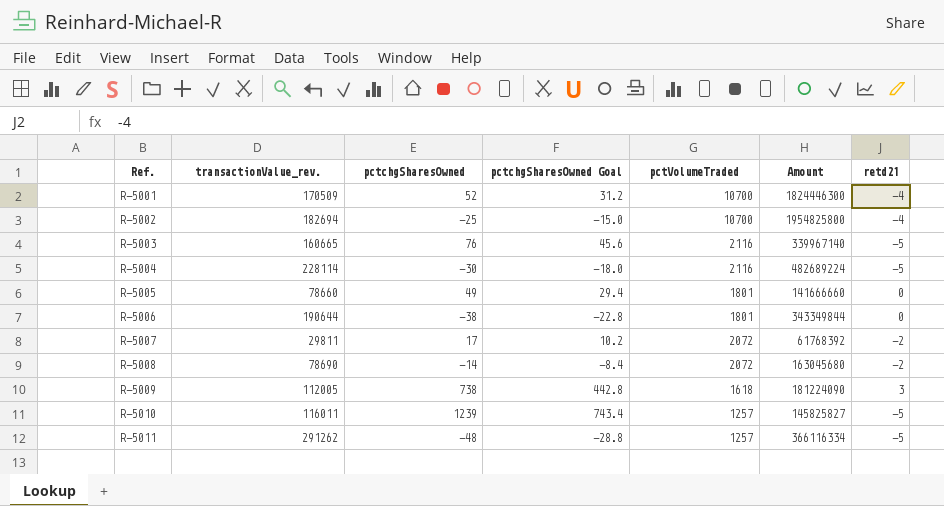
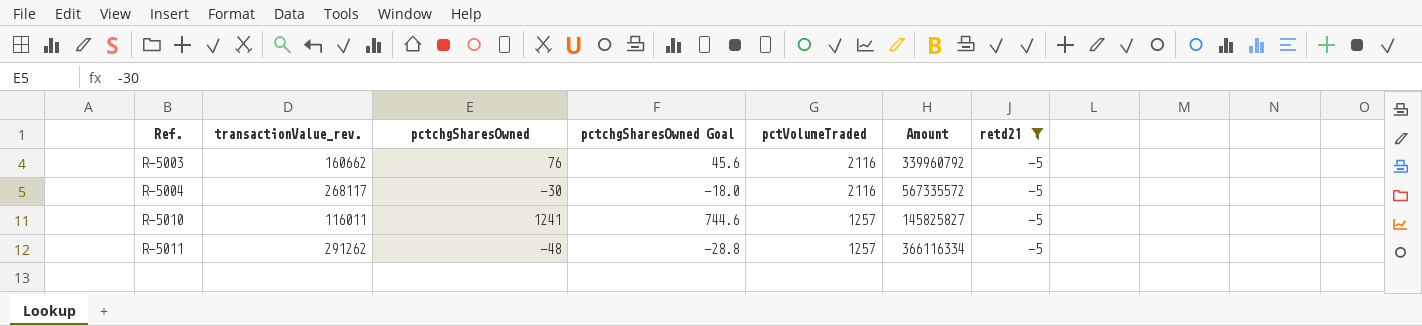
filter: none -> retd21 = -5
R-5003 | transactionValue_rev.: 160665 -> 160662
R-5003 | Amount: 339967140 -> 339960792
R-5004 | transactionValue_rev.: 228114 -> 268117
R-5004 | Amount: 482689224 -> 567335572
R-5010 | pctchgSharesOwned: 1239 -> 1241
R-5010 | pctchgSharesOwned Goal: 743.4 -> 744.6

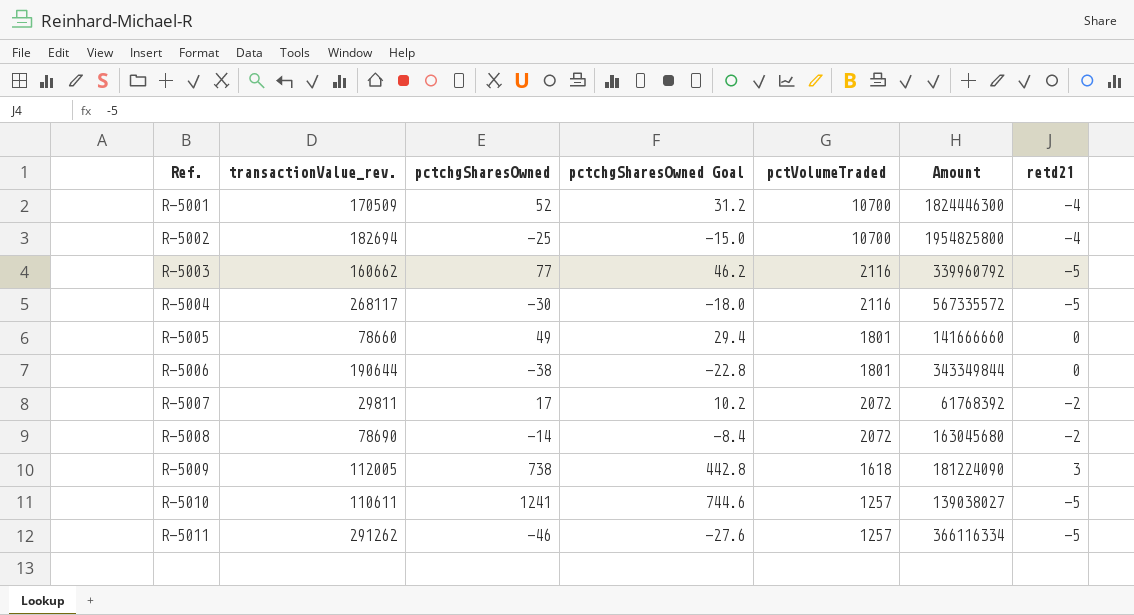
filter: retd21 = -5 -> none
R-5003 | pctchgSharesOwned: 76 -> 77
R-5003 | pctchgSharesOwned Goal: 45.6 -> 46.2
R-5010 | transactionValue_rev.: 116011 -> 110611
R-5010 | Amount: 145825827 -> 139038027
R-5011 | pctchgSharesOwned: -48 -> -46
R-5011 | pctchgSharesOwned Goal: -28.8 -> -27.6

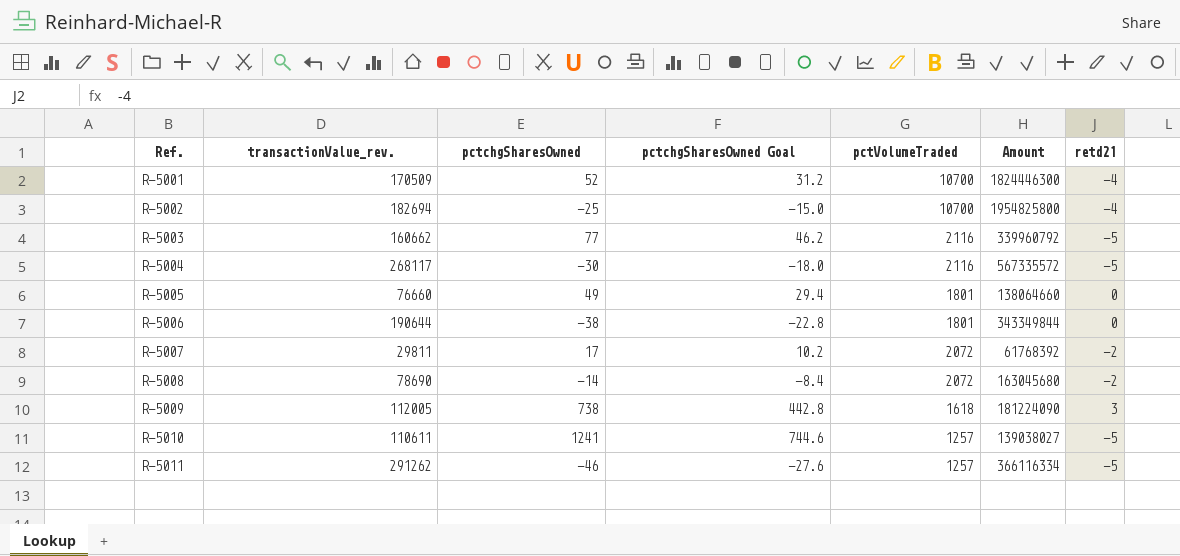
R-5005 | transactionValue_rev.: 78660 -> 76660
R-5005 | Amount: 141666660 -> 138064660

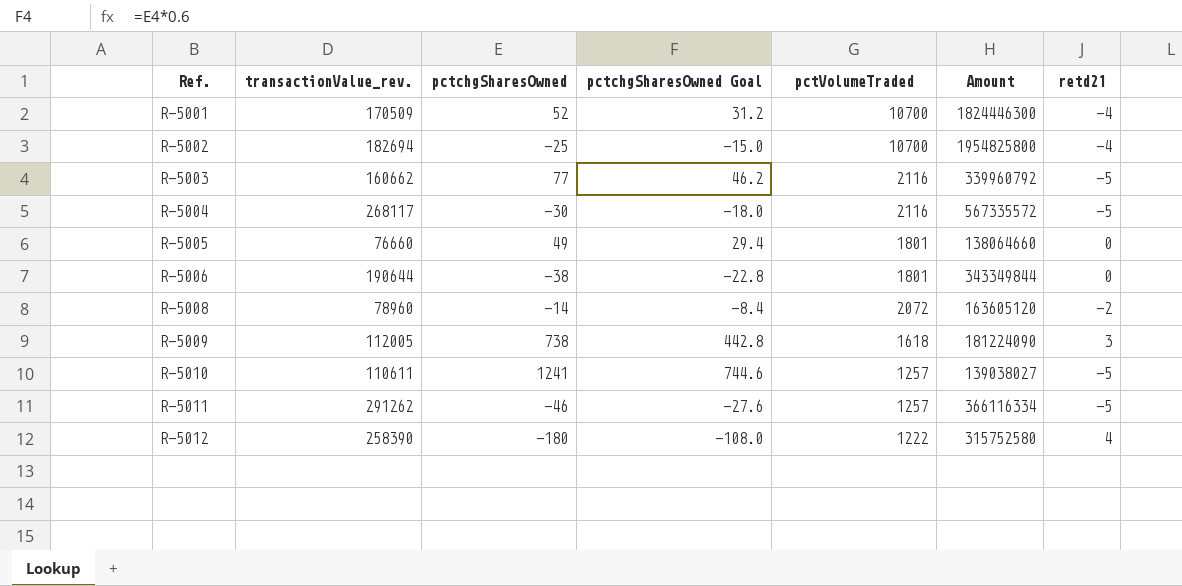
row R-5007: 29811 | 17 | 10.2 | 2072 | 61768392 | -2 -> none
R-5008 | transactionValue_rev.: 78690 -> 78960
R-5008 | Amount: 163045680 -> 163605120
row R-5012: none -> 258390 | -180 | -108.0 | 1222 | 315752580 | 4

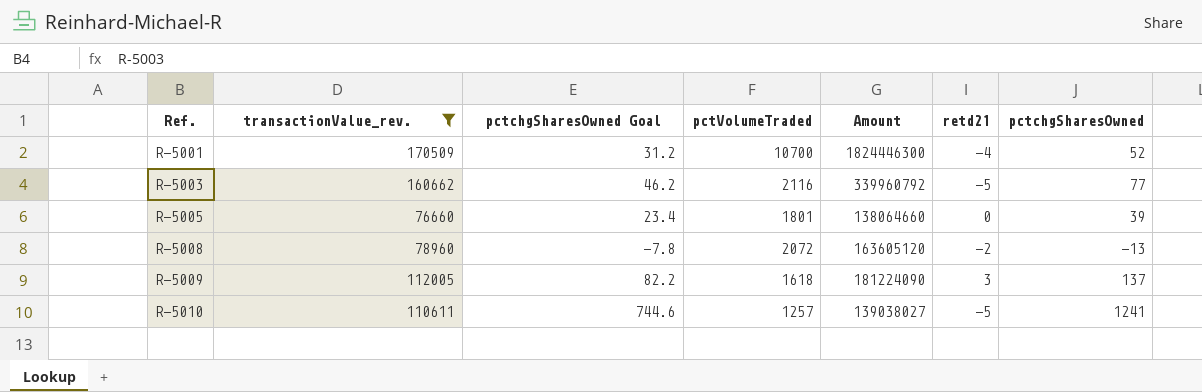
filter: none -> transactionValue_rev. <= 170509
column pctchgSharesOwned | position: 3 -> 7
R-5005 | pctchgSharesOwned Goal: 29.4 -> 23.4
R-5005 | pctchgSharesOwned: 49 -> 39
R-5008 | pctchgSharesOwned Goal: -8.4 -> -7.8
R-5008 | pctchgSharesOwned: -14 -> -13
R-5009 | pctchgSharesOwned Goal: 442.8 -> 82.2
R-5009 | pctchgSharesOwned: 738 -> 137

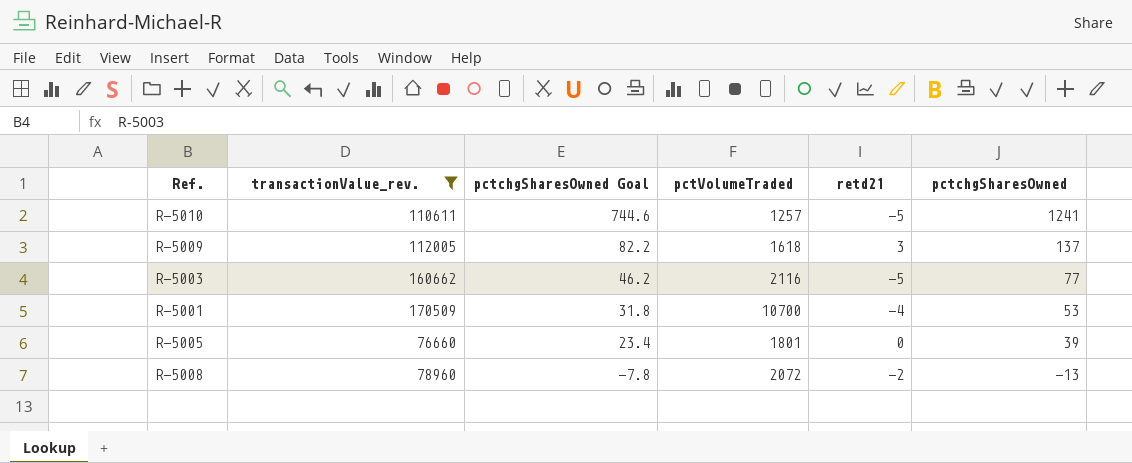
row order: Ref. ascending -> pctchgSharesOwned Goal descending
column Amount | formula: [transactionValue_rev.] * [pctVolumeTraded] -> none
R-5001 | pctchgSharesOwned Goal: 31.2 -> 31.8
R-5001 | pctchgSharesOwned: 52 -> 53

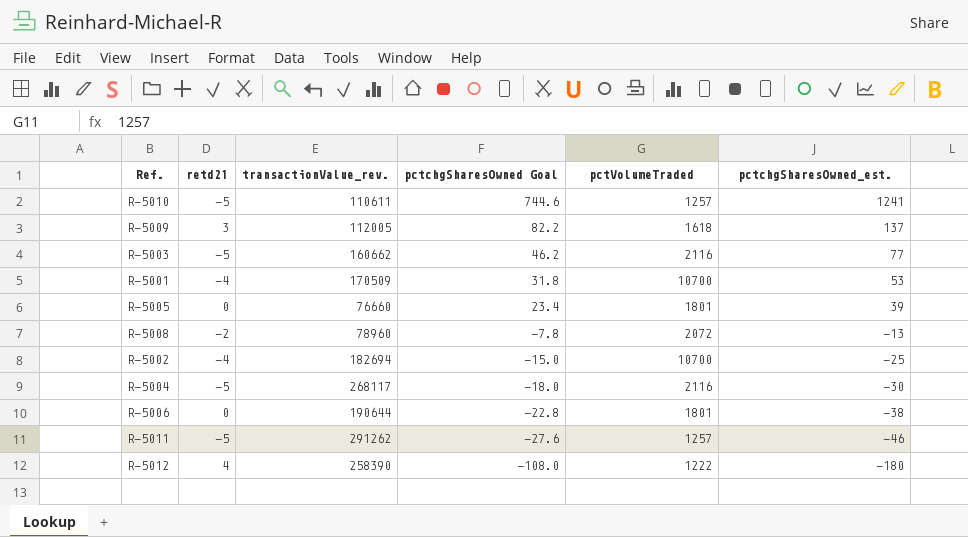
filter: transactionValue_rev. <= 170509 -> none
column retd21 | position: 5 -> 2
column name: pctchgSharesOwned -> pctchgSharesOwned_est.

